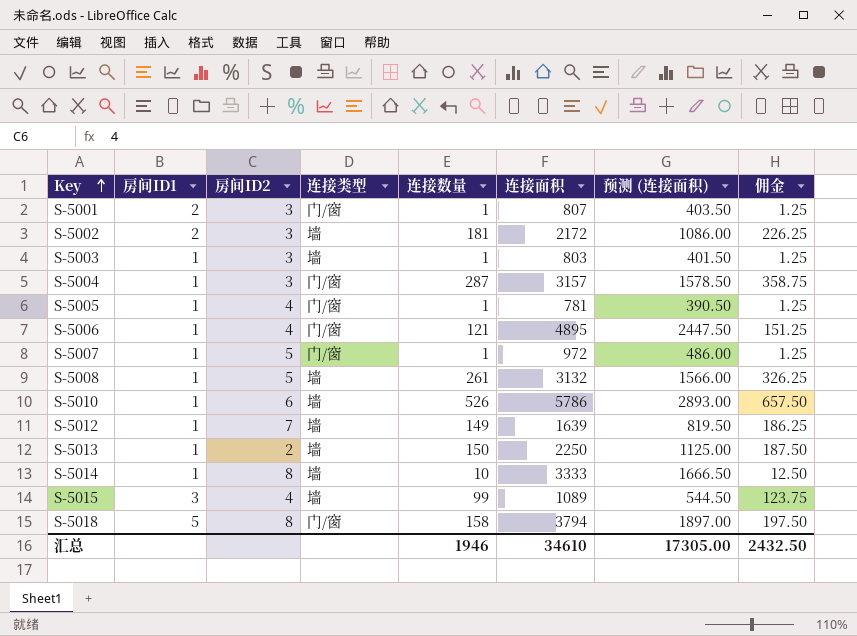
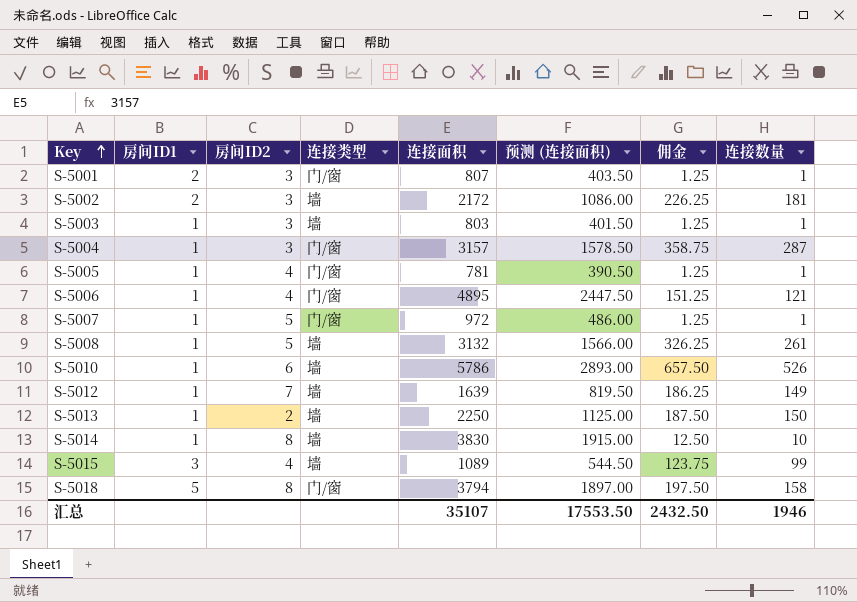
column 连接数量 | position: 5 -> 8
S-5014 | 连接面积: 3333 -> 3830
S-5014 | 预测 (连接面积): 1666.50 -> 1915.00
汇总 | 连接面积: 34610 -> 35107
汇总 | 预测 (连接面积): 17305.00 -> 17553.50

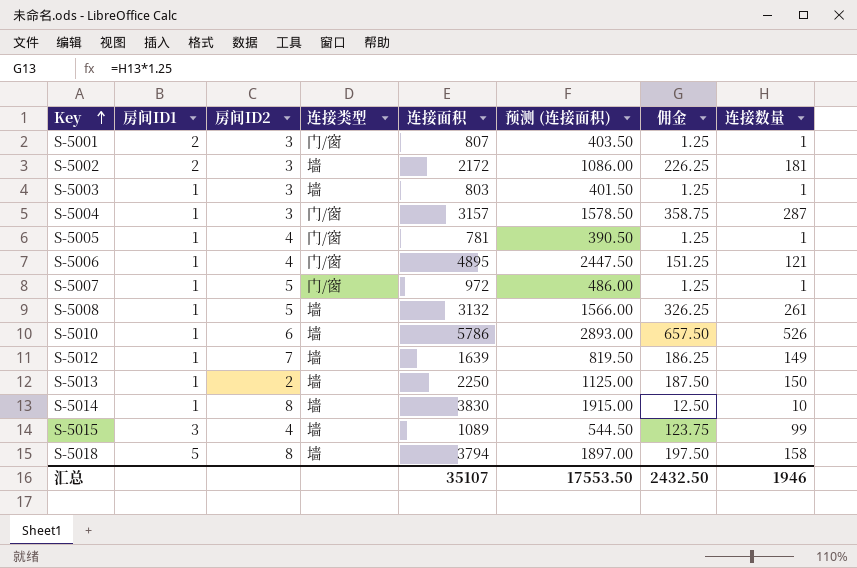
S-5018 | 连接类型: 门/窗 -> 墙

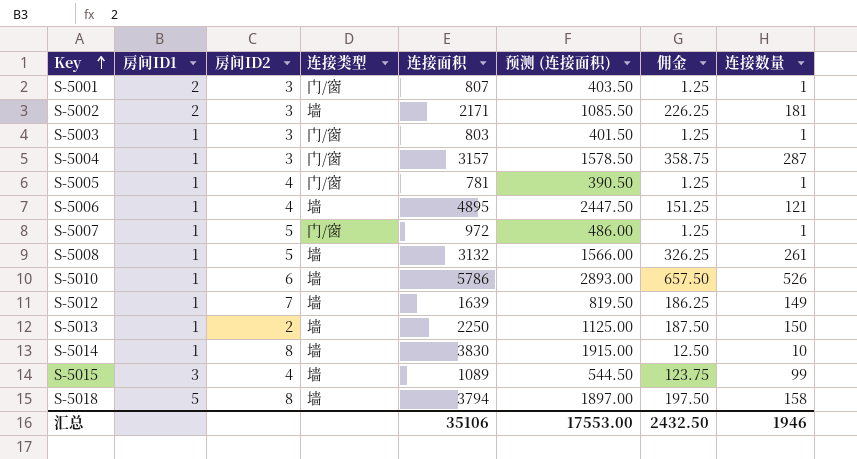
S-5002 | 连接面积: 2172 -> 2171
S-5002 | 预测 (连接面积): 1086.00 -> 1085.50
S-5003 | 连接类型: 墙 -> 门/窗
S-5006 | 连接类型: 门/窗 -> 墙
汇总 | 连接面积: 35107 -> 35106
汇总 | 预测 (连接面积): 17553.50 -> 17553.00

